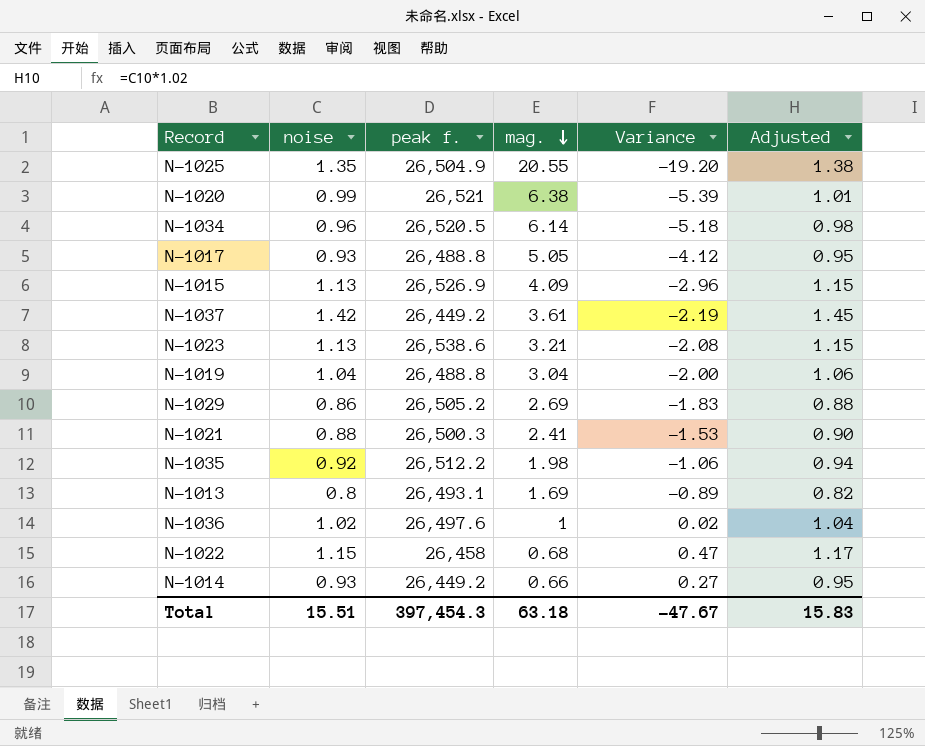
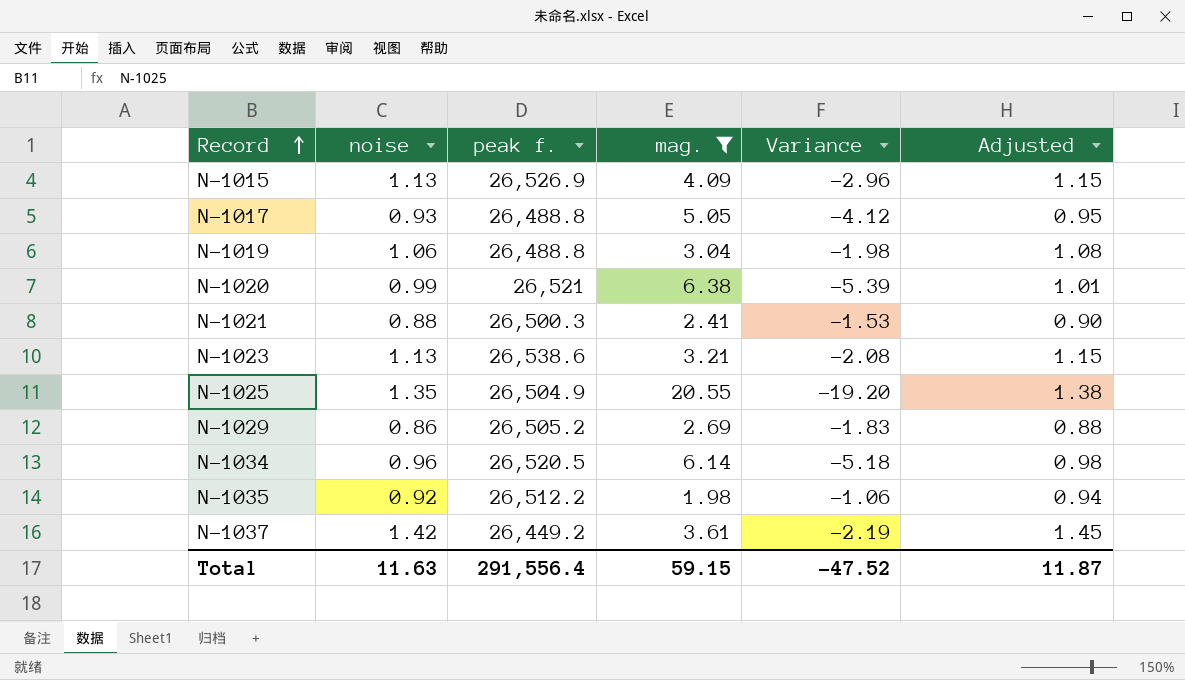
filter: none -> mag. >= 1.98
row order: mag. descending -> Record ascending
N-1019 | noise: 1.04 -> 1.06
N-1019 | Variance: -2.00 -> -1.98
N-1019 | Adjusted: 1.06 -> 1.08
Total | noise: 15.51 -> 11.63
Total | peak f.: 397,454.3 -> 291,556.4
Total | mag.: 63.18 -> 59.15
Total | Variance: -47.67 -> -47.52
Total | Adjusted: 15.83 -> 11.87

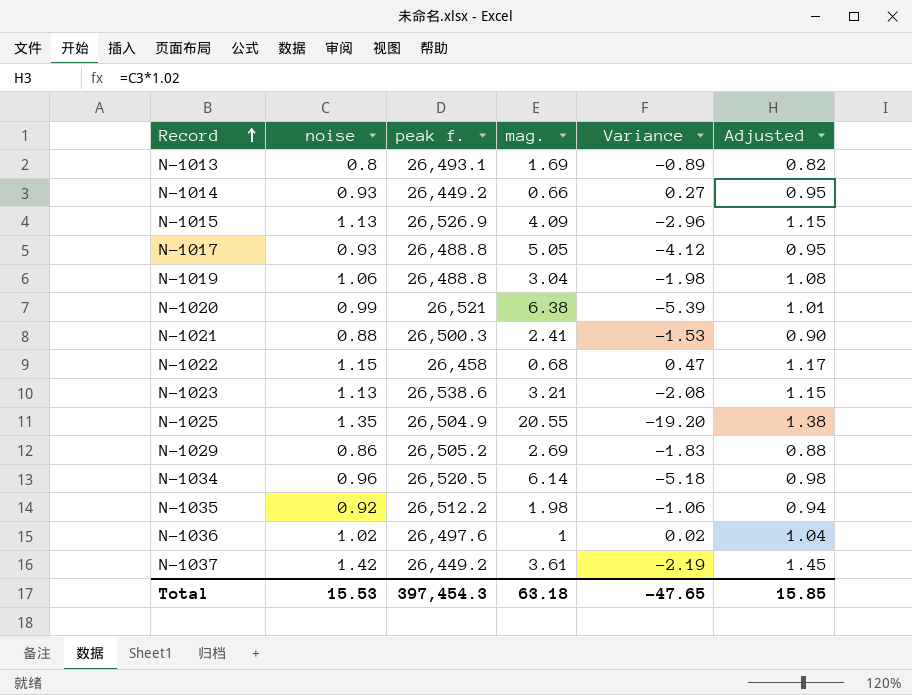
filter: mag. >= 1.98 -> none
Total | noise: 11.63 -> 15.53
Total | peak f.: 291,556.4 -> 397,454.3
Total | mag.: 59.15 -> 63.18
Total | Variance: -47.52 -> -47.65
Total | Adjusted: 11.87 -> 15.85

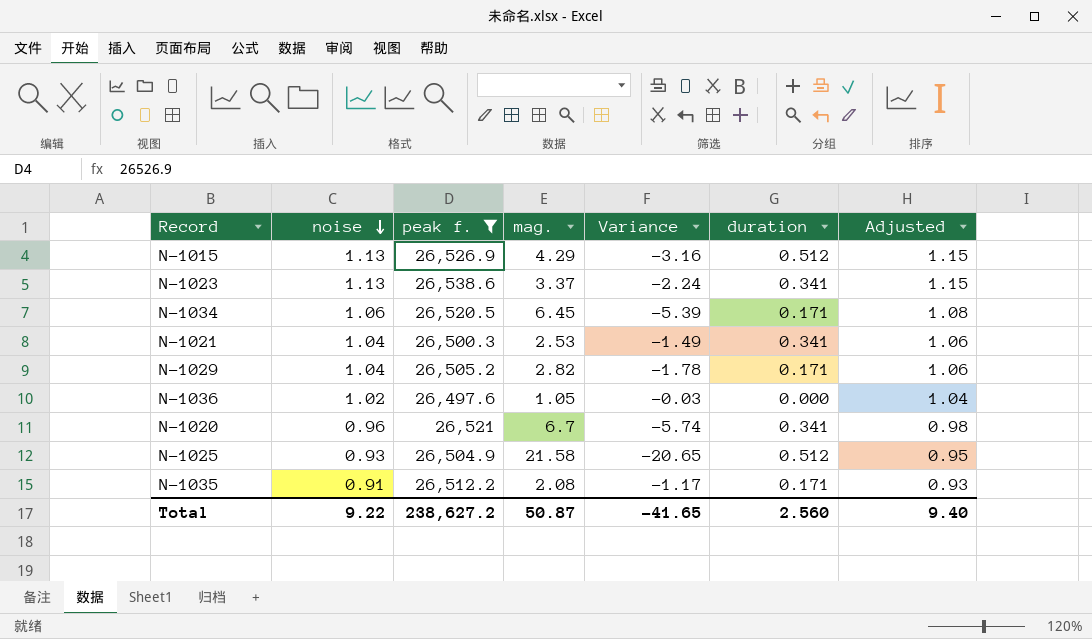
filter: none -> peak f. >= 26,497.6
row order: Record ascending -> noise descending
column duration | position: none -> 6
N-1015 | mag.: 4.09 -> 4.29
N-1015 | Variance: -2.96 -> -3.16
N-1023 | mag.: 3.21 -> 3.37
N-1023 | Variance: -2.08 -> -2.24
N-1034 | noise: 0.96 -> 1.06
N-1034 | mag.: 6.14 -> 6.45
N-1034 | Variance: -5.18 -> -5.39
N-1034 | Adjusted: 0.98 -> 1.08
N-1021 | noise: 0.88 -> 1.04
N-1021 | mag.: 2.41 -> 2.53
N-1021 | Variance: -1.53 -> -1.49
N-1021 | Adjusted: 0.90 -> 1.06
N-1029 | noise: 0.86 -> 1.04
N-1029 | mag.: 2.69 -> 2.82
N-1029 | Variance: -1.83 -> -1.78
N-1029 | Adjusted: 0.88 -> 1.06
N-1036 | mag.: 1 -> 1.05
N-1036 | Variance: 0.02 -> -0.03
N-1020 | noise: 0.99 -> 0.96
N-1020 | mag.: 6.38 -> 6.7
N-1020 | Variance: -5.39 -> -5.74
N-1020 | Adjusted: 1.01 -> 0.98
N-1025 | noise: 1.35 -> 0.93
N-1025 | mag.: 20.55 -> 21.58
N-1025 | Variance: -19.20 -> -20.65
N-1025 | Adjusted: 1.38 -> 0.95
N-1035 | noise: 0.92 -> 0.91
N-1035 | mag.: 1.98 -> 2.08
N-1035 | Variance: -1.06 -> -1.17
N-1035 | Adjusted: 0.94 -> 0.93
Total | noise: 15.53 -> 9.22
Total | peak f.: 397,454.3 -> 238,627.2
Total | mag.: 63.18 -> 50.87
Total | Variance: -47.65 -> -41.65
Total | Adjusted: 15.85 -> 9.40

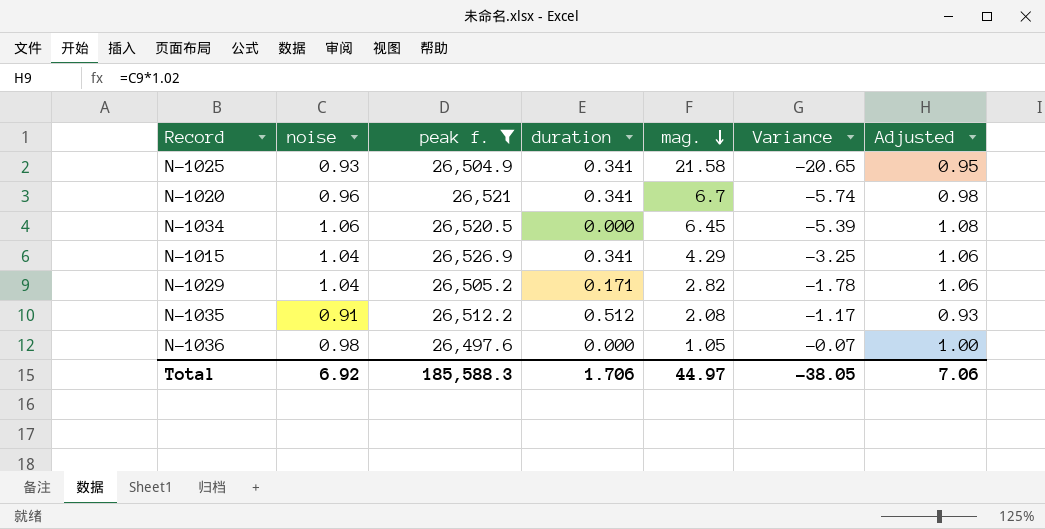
row order: noise descending -> mag. descending
column duration | position: 6 -> 4
row N-1023: 1.13 | 26,538.6 | 3.37 | -2.24 | 0.341 | 1.15 -> none
row N-1021: 1.04 | 26,500.3 | 2.53 | -1.49 | 0.341 | 1.06 -> none
N-1025 | duration: 0.512 -> 0.341
N-1034 | duration: 0.171 -> 0.000
N-1015 | noise: 1.13 -> 1.04
N-1015 | duration: 0.512 -> 0.341
N-1015 | Variance: -3.16 -> -3.25
N-1015 | Adjusted: 1.15 -> 1.06
N-1035 | duration: 0.171 -> 0.512
N-1036 | noise: 1.02 -> 0.98
N-1036 | Variance: -0.03 -> -0.07
N-1036 | Adjusted: 1.04 -> 1.00
Total | noise: 9.22 -> 6.92
Total | peak f.: 238,627.2 -> 185,588.3
Total | duration: 2.560 -> 1.706
Total | mag.: 50.87 -> 44.97
Total | Variance: -41.65 -> -38.05
Total | Adjusted: 9.40 -> 7.06

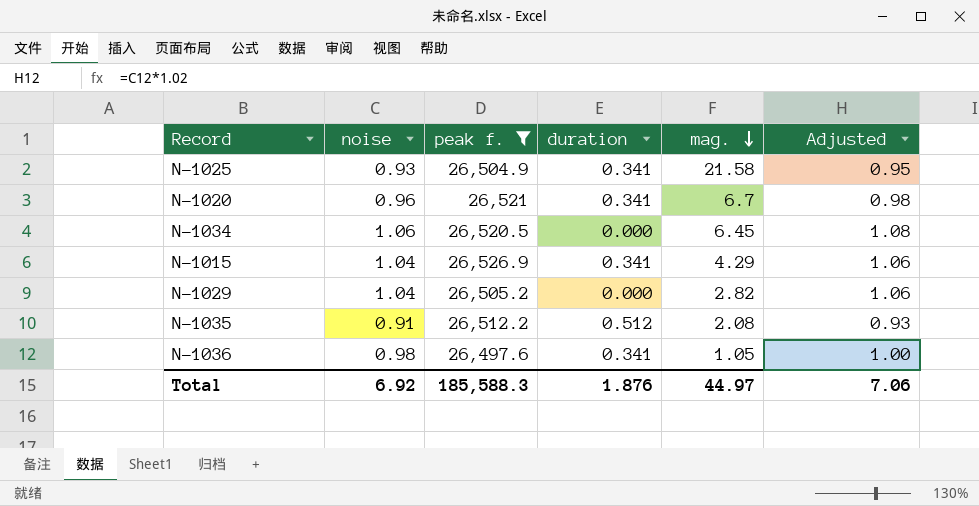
column Variance | formula: [noise] - [mag.] -> none
N-1029 | duration: 0.171 -> 0.000
N-1036 | duration: 0.000 -> 0.341
Total | duration: 1.706 -> 1.876

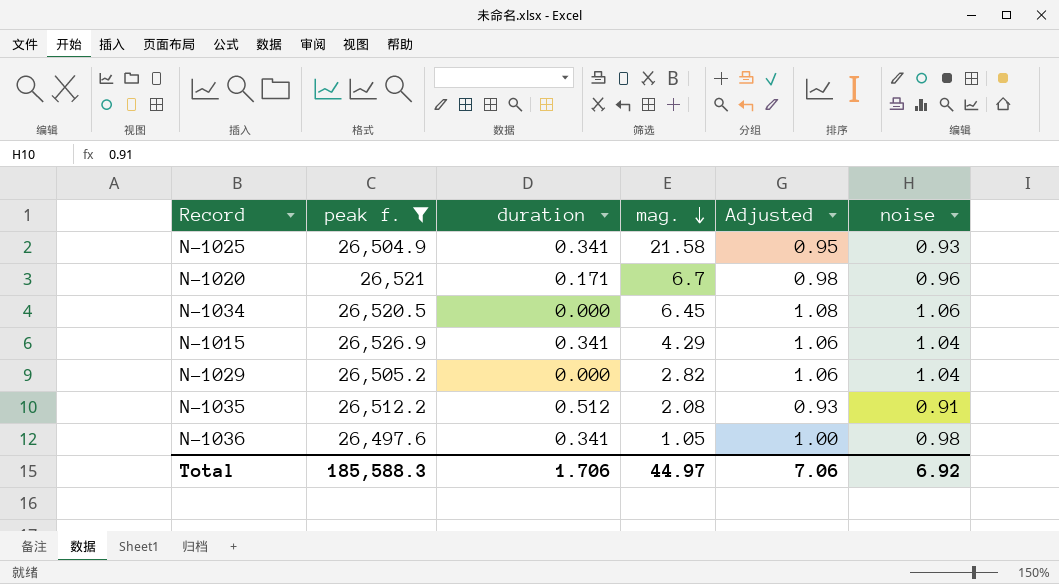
column noise | position: 2 -> 6
N-1020 | duration: 0.341 -> 0.171
Total | duration: 1.876 -> 1.706

